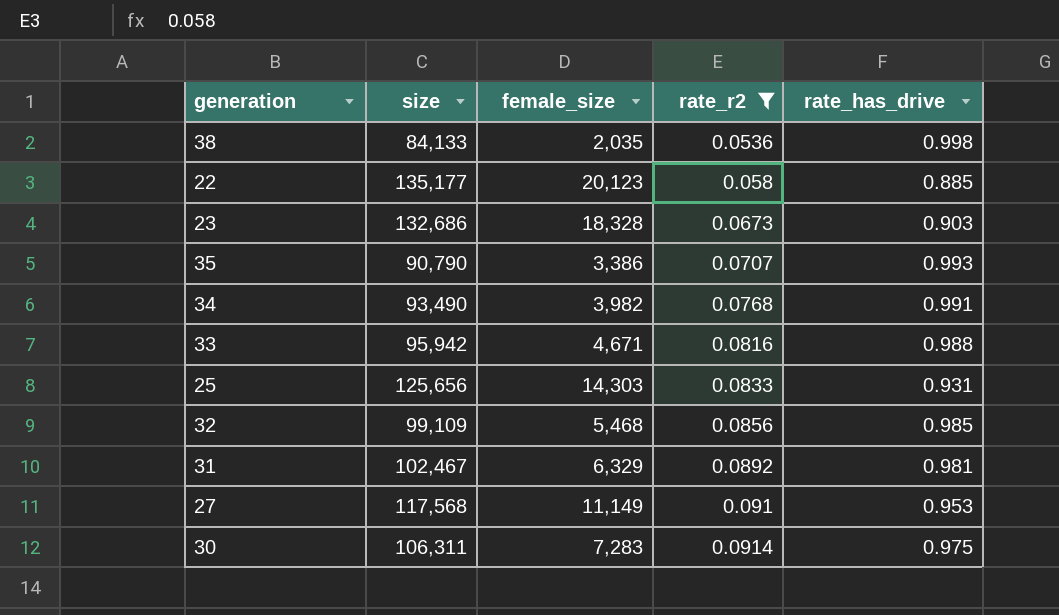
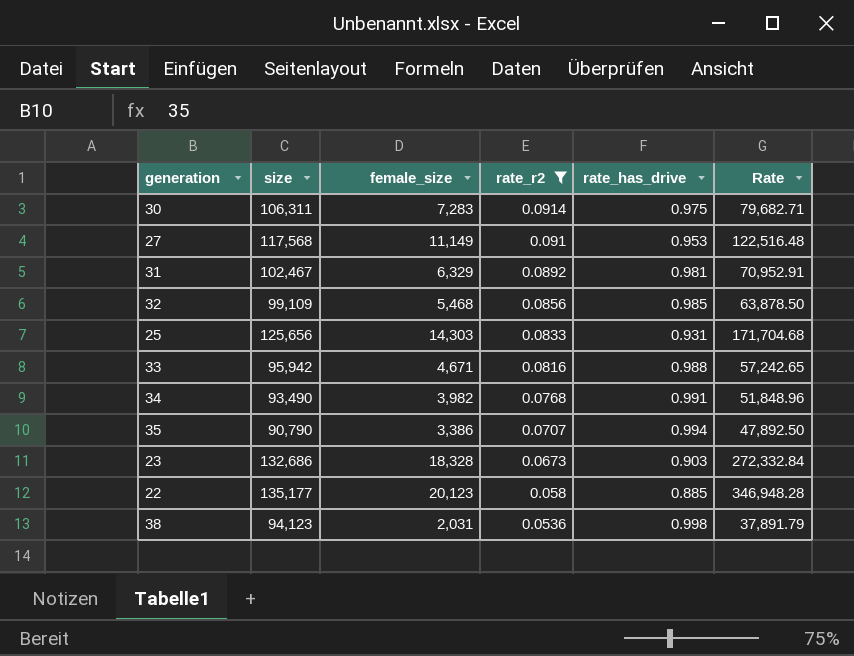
row order: rate_r2 ascending -> rate_r2 descending
column Rate | formula: none -> [female_size] / [rate_r2]
35 | rate_has_drive: 0.993 -> 0.994
38 | size: 84,133 -> 94,123
38 | female_size: 2,035 -> 2,031

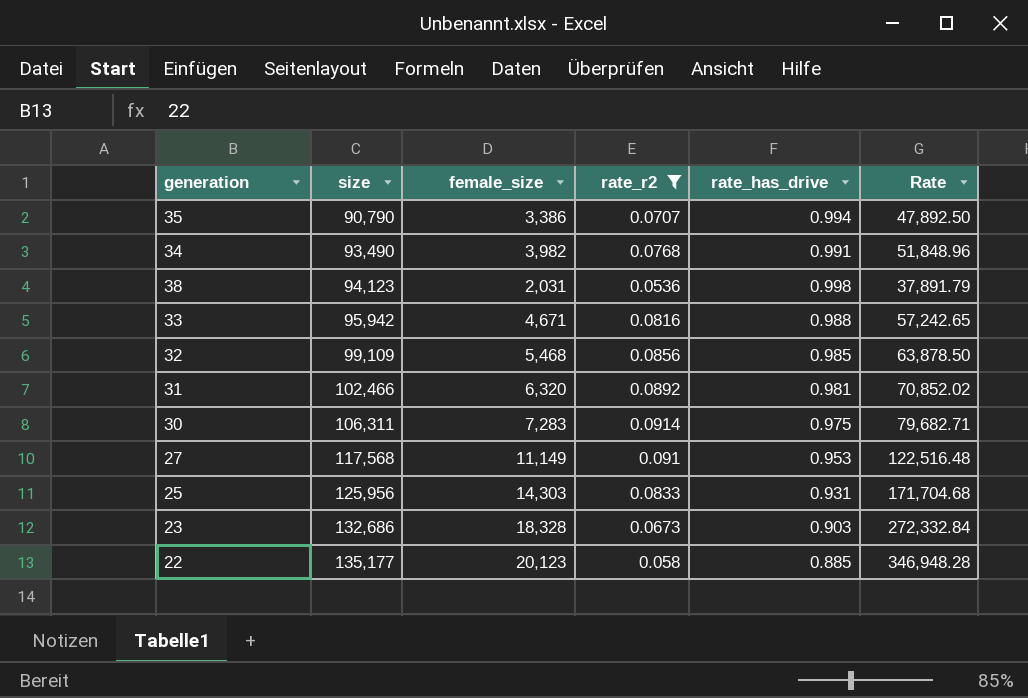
row order: rate_r2 descending -> size ascending
31 | size: 102,467 -> 102,466
31 | female_size: 6,329 -> 6,320
31 | Rate: 70,952.91 -> 70,852.02
25 | size: 125,656 -> 125,956

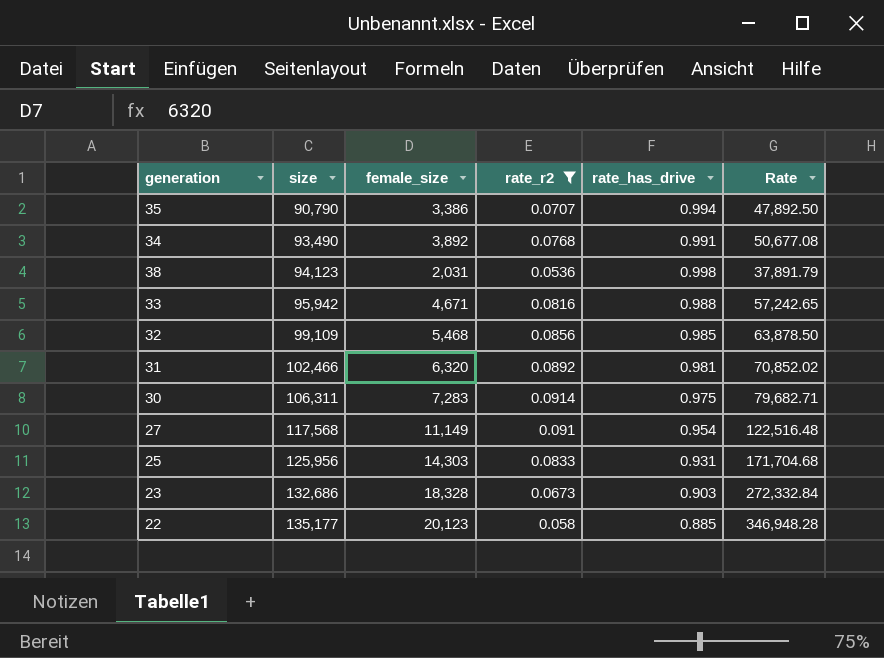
34 | female_size: 3,982 -> 3,892
34 | Rate: 51,848.96 -> 50,677.08
27 | rate_has_drive: 0.953 -> 0.954

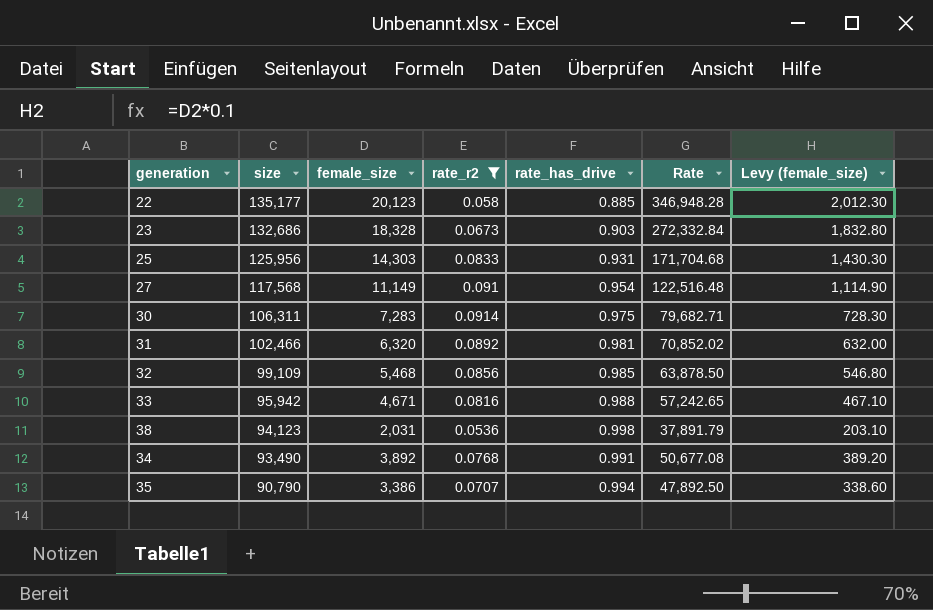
row order: size ascending -> size descending
column Levy (female_size) | formula: none -> [female_size] * 0.1

